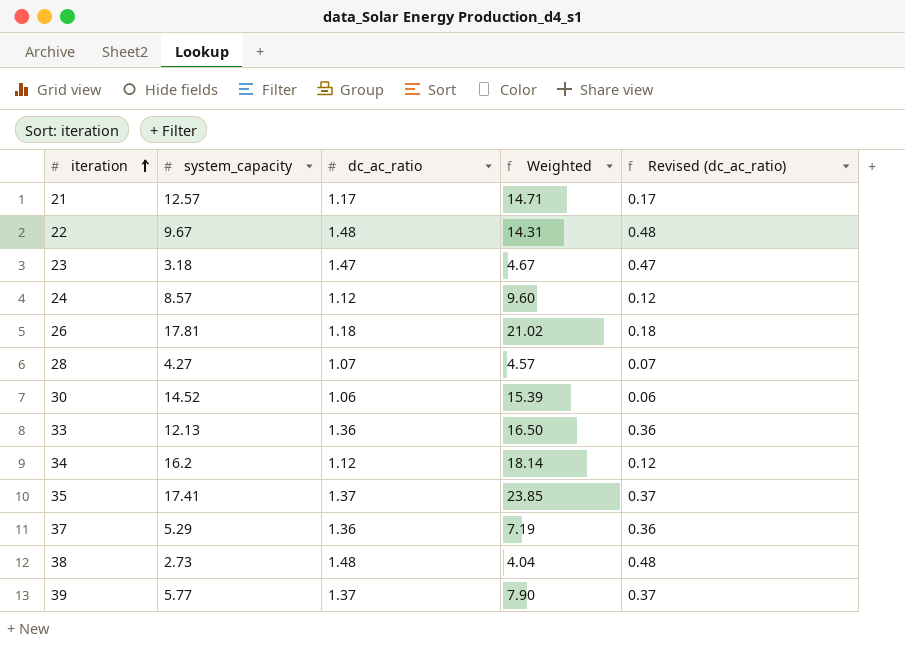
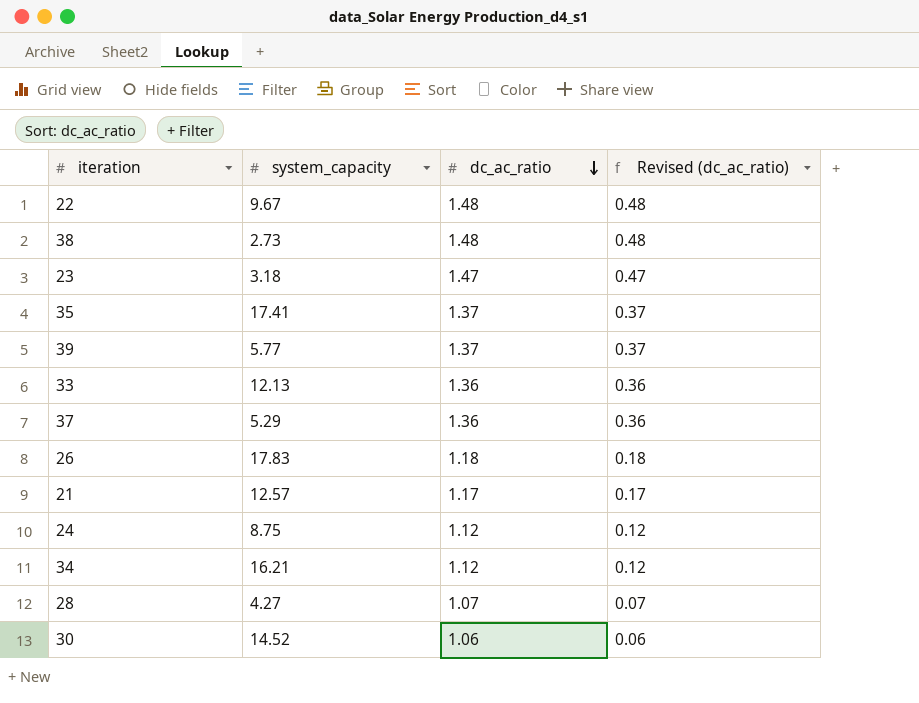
row order: iteration ascending -> dc_ac_ratio descending
column Weighted | formula: [system_capacity] * [dc_ac_ratio] -> none
26 | system_capacity: 17.81 -> 17.83
24 | system_capacity: 8.57 -> 8.75
34 | system_capacity: 16.2 -> 16.21

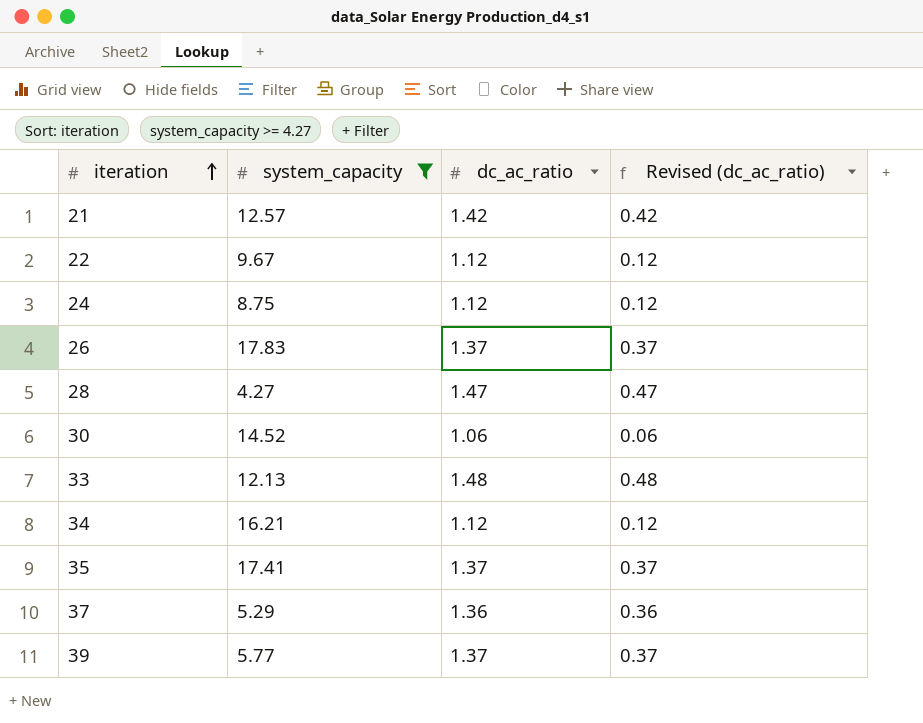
filter: none -> system_capacity >= 4.27
row order: dc_ac_ratio descending -> iteration ascending
21 | dc_ac_ratio: 1.17 -> 1.42
21 | Revised (dc_ac_ratio): 0.17 -> 0.42
22 | dc_ac_ratio: 1.48 -> 1.12
22 | Revised (dc_ac_ratio): 0.48 -> 0.12
26 | dc_ac_ratio: 1.18 -> 1.37
26 | Revised (dc_ac_ratio): 0.18 -> 0.37
28 | dc_ac_ratio: 1.07 -> 1.47
28 | Revised (dc_ac_ratio): 0.07 -> 0.47
33 | dc_ac_ratio: 1.36 -> 1.48
33 | Revised (dc_ac_ratio): 0.36 -> 0.48

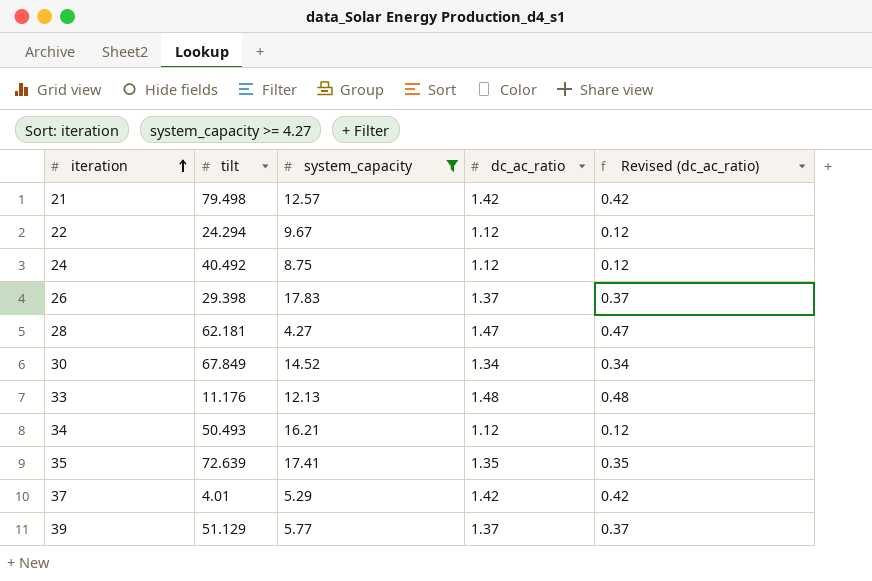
column tilt | position: none -> 2
30 | dc_ac_ratio: 1.06 -> 1.34
30 | Revised (dc_ac_ratio): 0.06 -> 0.34
35 | dc_ac_ratio: 1.37 -> 1.35
35 | Revised (dc_ac_ratio): 0.37 -> 0.35
37 | dc_ac_ratio: 1.36 -> 1.42
37 | Revised (dc_ac_ratio): 0.36 -> 0.42

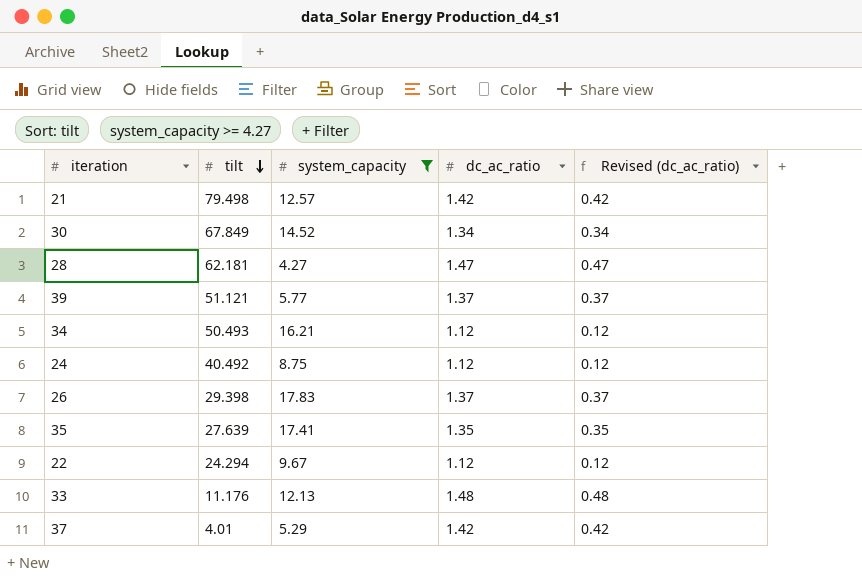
row order: iteration ascending -> tilt descending
39 | tilt: 51.129 -> 51.121
35 | tilt: 72.639 -> 27.639

